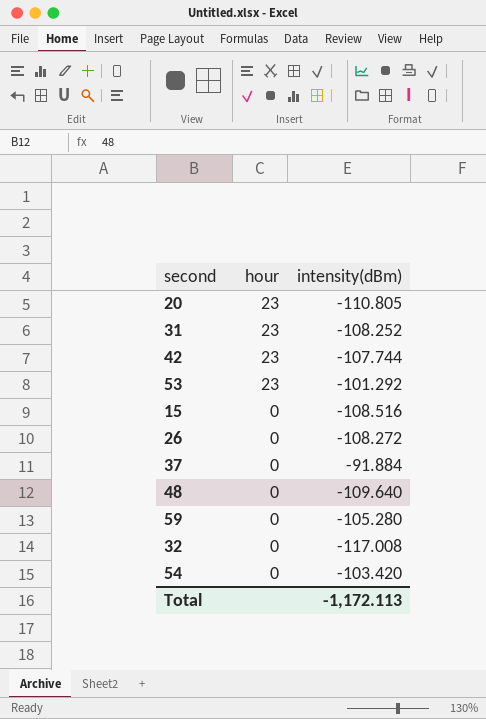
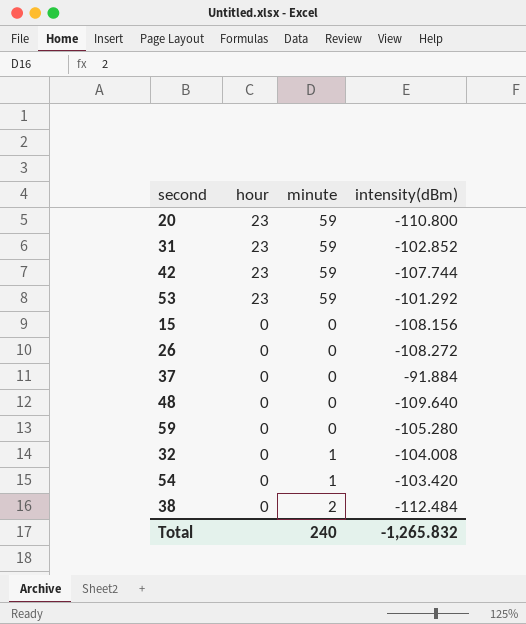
column minute | position: none -> 3
20 | intensity(dBm): -110.805 -> -110.800
31 | intensity(dBm): -108.252 -> -102.852
15 | intensity(dBm): -108.516 -> -108.156
32 | intensity(dBm): -117.008 -> -104.008
row 38: none -> 0 | 2 | -112.484
Total | intensity(dBm): -1,172.113 -> -1,265.832

